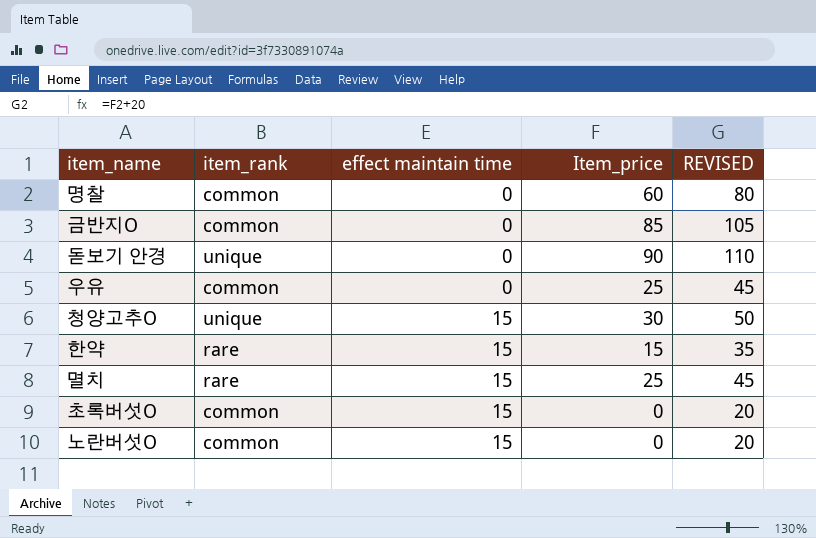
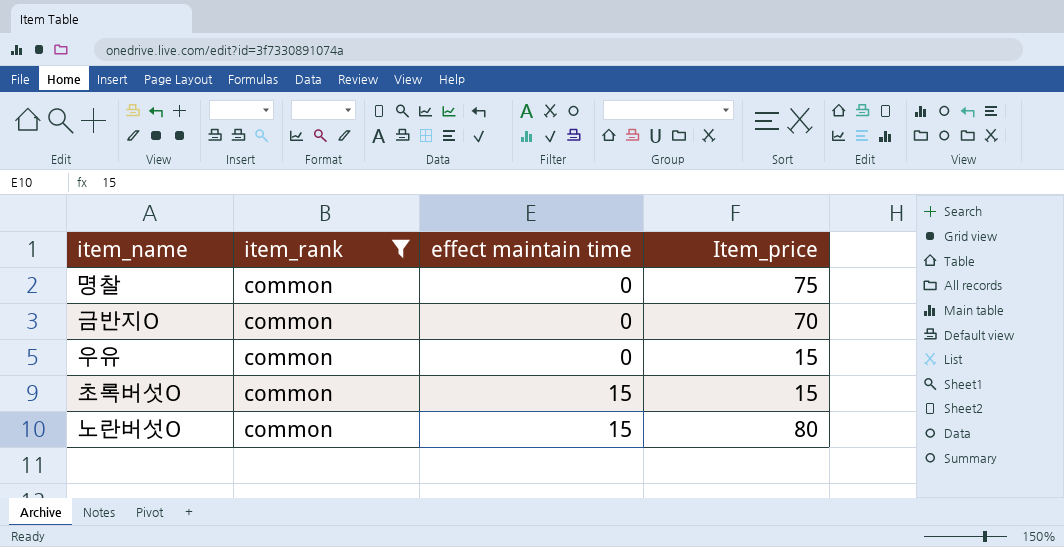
filter: none -> item_rank = common
column REVISED | formula: [Item_price] + 20 -> none
명찰 | Item_price: 60 -> 75
금반지O | Item_price: 85 -> 70
우유 | Item_price: 25 -> 15
초록버섯O | Item_price: 0 -> 15
노란버섯O | Item_price: 0 -> 80

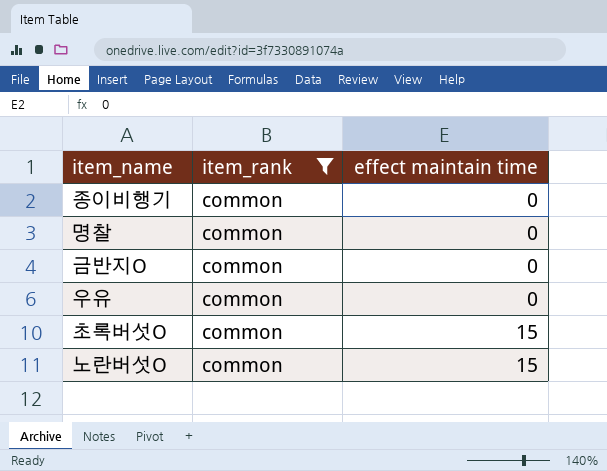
column Item_price | position: 4 -> none
row 종이비행기: none -> common | 0

